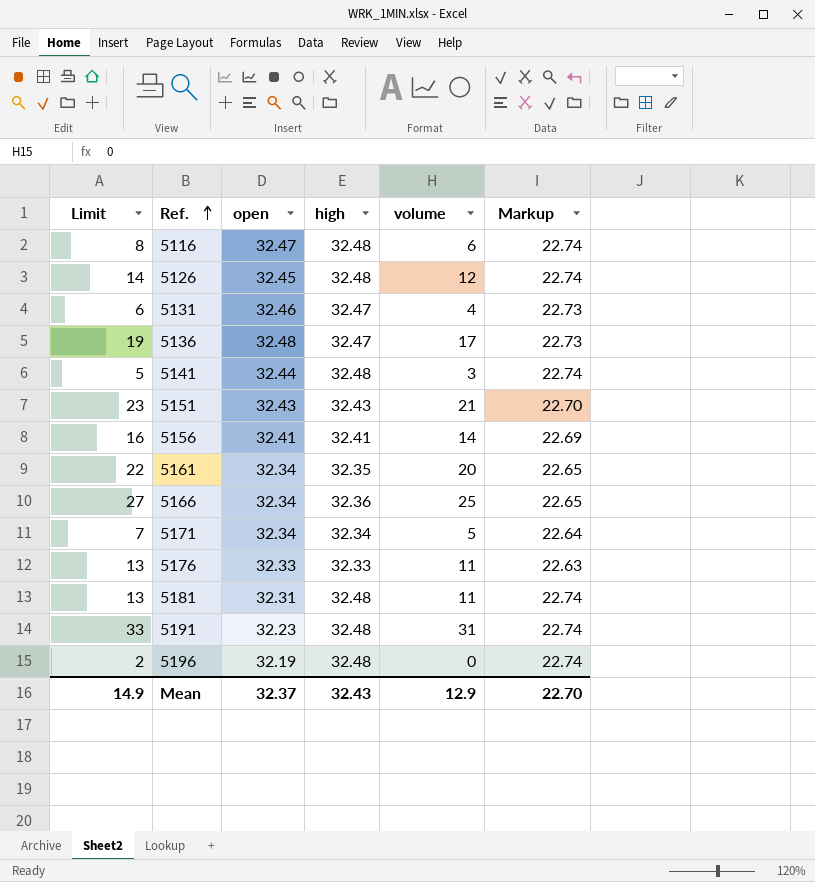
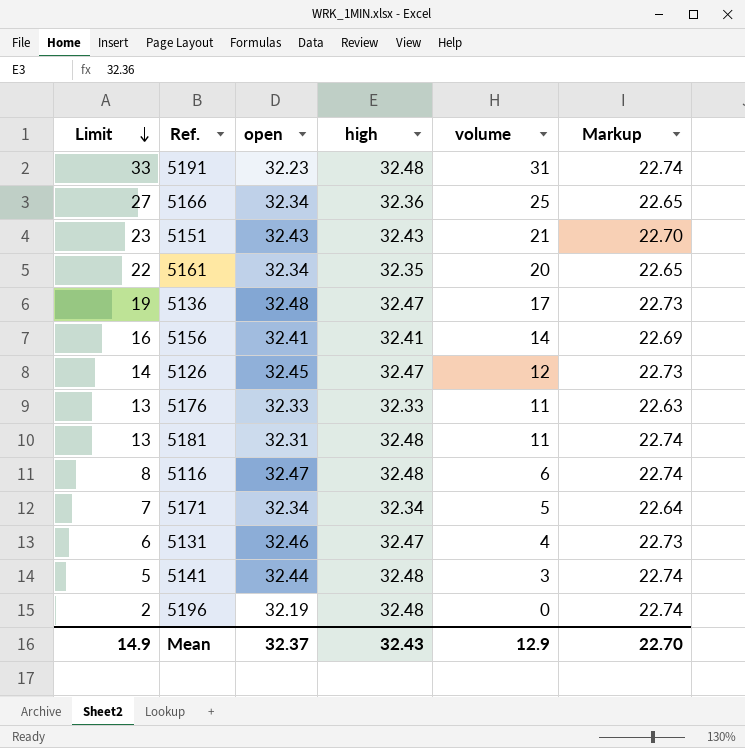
row order: Ref. ascending -> Limit descending
5126 | high: 32.48 -> 32.47
5126 | Markup: 22.74 -> 22.73

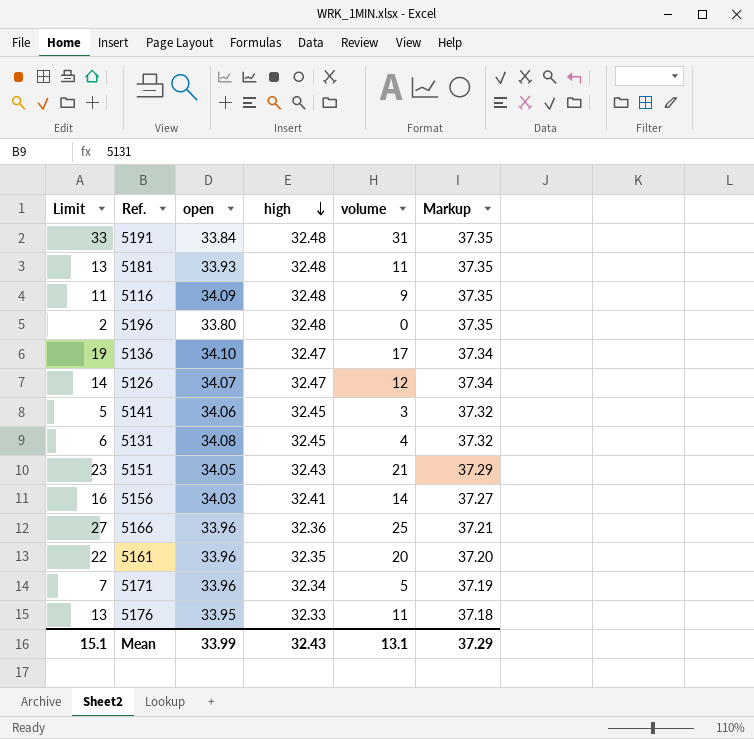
row order: Limit descending -> high descending
column Markup | formula: [high] * 0.7 -> [high] * 1.15
5191 | open: 32.23 -> 33.84
5181 | open: 32.31 -> 33.93
5116 | Limit: 8 -> 11
5116 | open: 32.47 -> 34.09
5116 | volume: 6 -> 9
5196 | open: 32.19 -> 33.80
5136 | open: 32.48 -> 34.10
5126 | open: 32.45 -> 34.07
5141 | open: 32.44 -> 34.06
5141 | high: 32.48 -> 32.45
5131 | open: 32.46 -> 34.08
5131 | high: 32.47 -> 32.45
5151 | open: 32.43 -> 34.05
5156 | open: 32.41 -> 34.03
5166 | open: 32.34 -> 33.96
5161 | open: 32.34 -> 33.96
5171 | open: 32.34 -> 33.96
5176 | open: 32.33 -> 33.95
Mean | Limit: 14.9 -> 15.1
Mean | open: 32.37 -> 33.99
Mean | volume: 12.9 -> 13.1
Mean | Markup: 22.70 -> 37.29

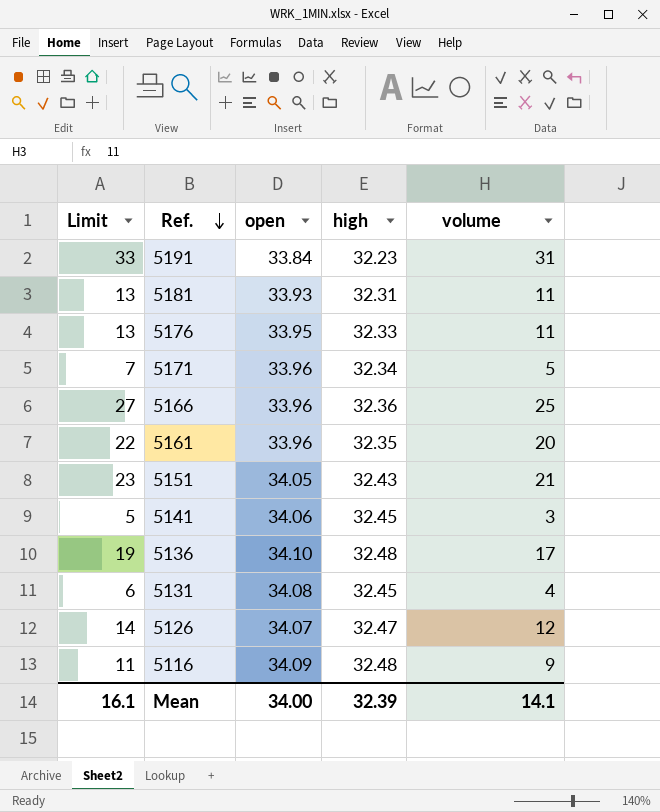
row order: high descending -> Ref. descending
column Markup | formula: [high] * 1.15 -> none
row 5196: 2 | 33.80 | 32.48 | 0 | 37.35 -> none
row 5156: 16 | 34.03 | 32.41 | 14 | 37.27 -> none
5191 | high: 32.48 -> 32.23
5181 | high: 32.48 -> 32.31
5136 | high: 32.47 -> 32.48
Mean | Limit: 15.1 -> 16.1
Mean | open: 33.99 -> 34.00
Mean | high: 32.43 -> 32.39
Mean | volume: 13.1 -> 14.1

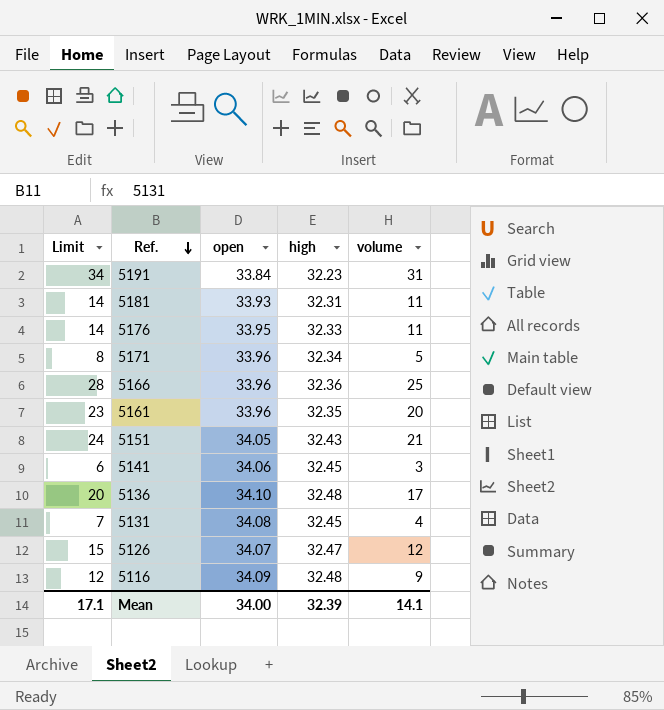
column Limit | formula: [volume] + 2 -> [volume] + 3
Mean | Limit: 16.1 -> 17.1

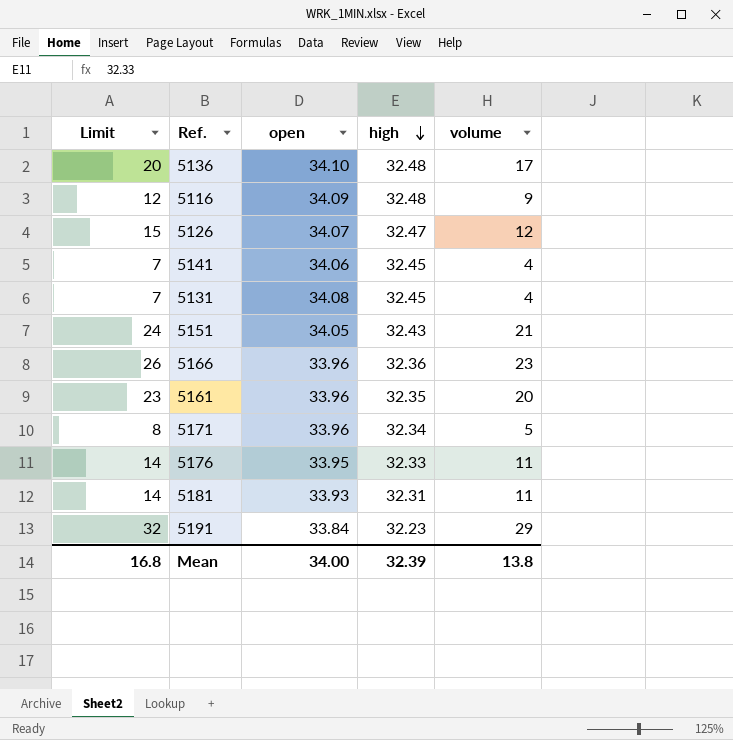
row order: Ref. descending -> high descending
5141 | Limit: 6 -> 7
5141 | volume: 3 -> 4
5166 | Limit: 28 -> 26
5166 | volume: 25 -> 23
5191 | Limit: 34 -> 32
5191 | volume: 31 -> 29
Mean | Limit: 17.1 -> 16.8
Mean | volume: 14.1 -> 13.8

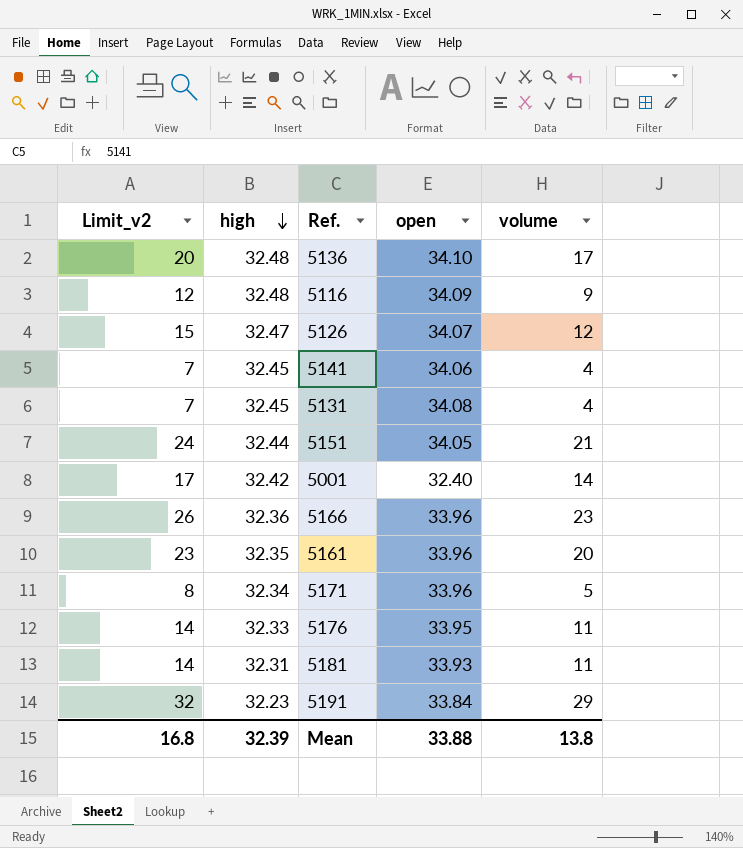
column name: Limit -> Limit_v2
column high | position: 4 -> 2
5151 | high: 32.43 -> 32.44
row 5001: none -> 17 | 32.42 | 32.40 | 14
Mean | open: 34.00 -> 33.88

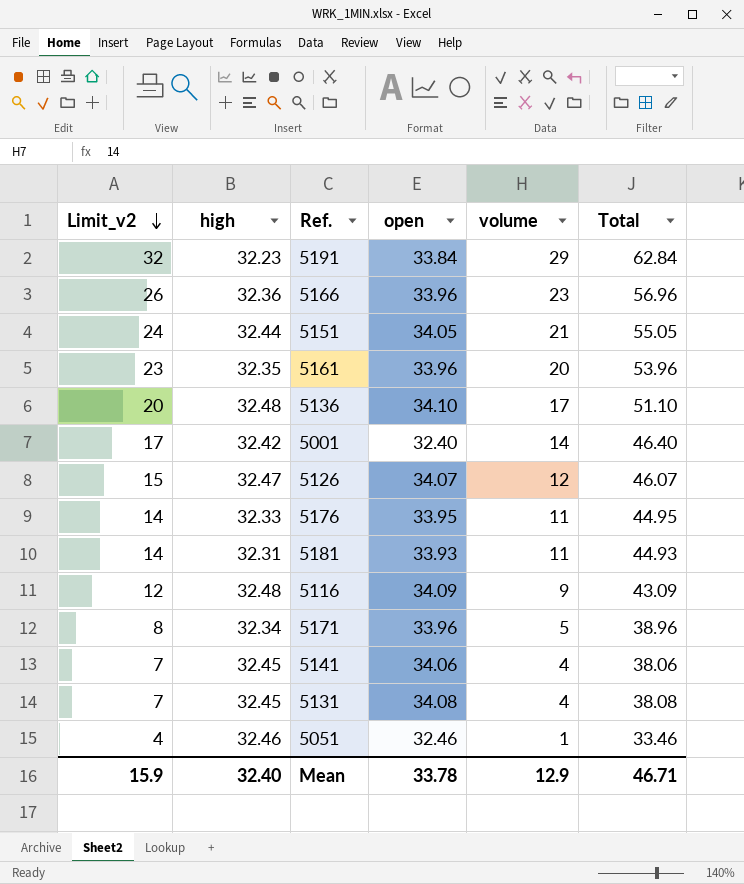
row order: high descending -> Limit_v2 descending
column Total | formula: none -> [open] + [volume]
row 5051: none -> 4 | 32.46 | 32.46 | 1 | 33.46
Mean | Limit_v2: 16.8 -> 15.9
Mean | high: 32.39 -> 32.40
Mean | open: 33.88 -> 33.78
Mean | volume: 13.8 -> 12.9

